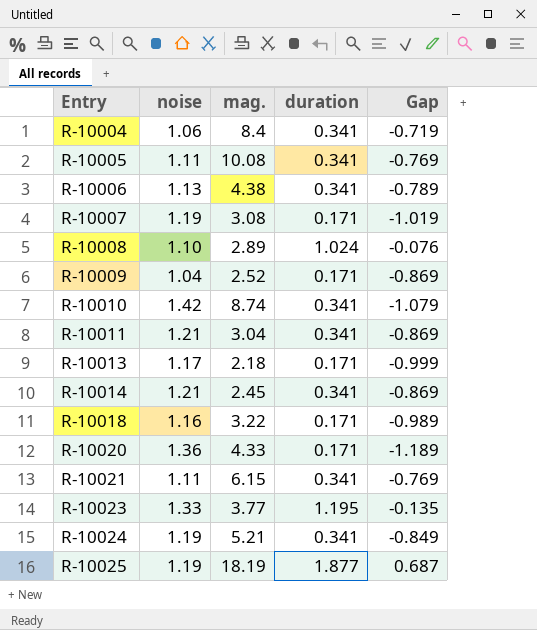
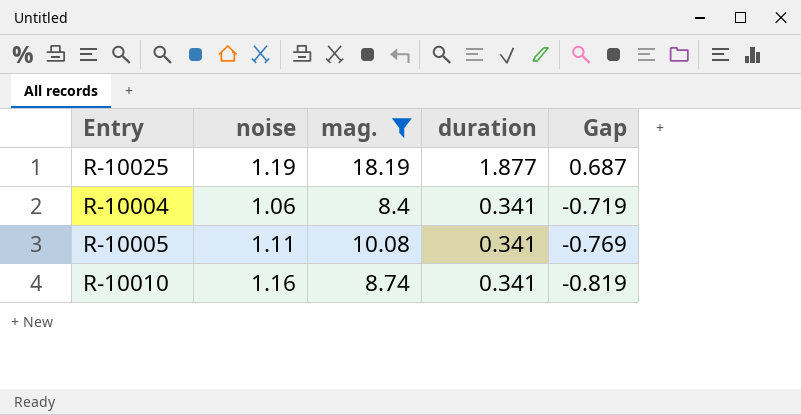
filter: none -> mag. >= 8.4
row order: Entry ascending -> duration descending
R-10010 | noise: 1.42 -> 1.16
R-10010 | Gap: -1.079 -> -0.819

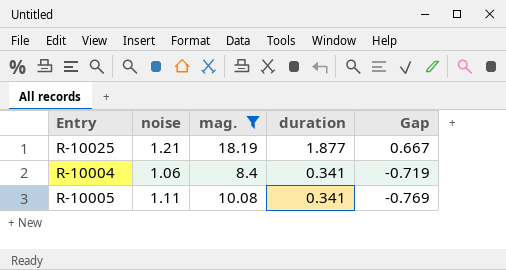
row R-10010: 1.16 | 8.74 | 0.341 | -0.819 -> none
R-10025 | noise: 1.19 -> 1.21
R-10025 | Gap: 0.687 -> 0.667

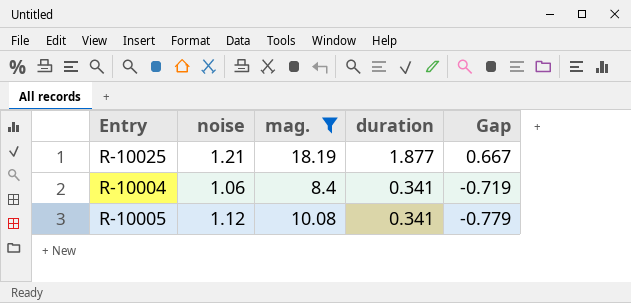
R-10005 | noise: 1.11 -> 1.12
R-10005 | Gap: -0.769 -> -0.779

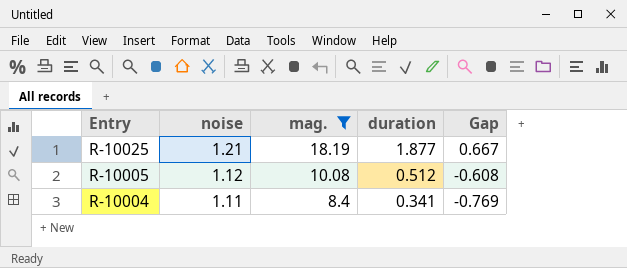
row order: duration descending -> Entry descending
R-10005 | duration: 0.341 -> 0.512
R-10005 | Gap: -0.779 -> -0.608
R-10004 | noise: 1.06 -> 1.11
R-10004 | Gap: -0.719 -> -0.769

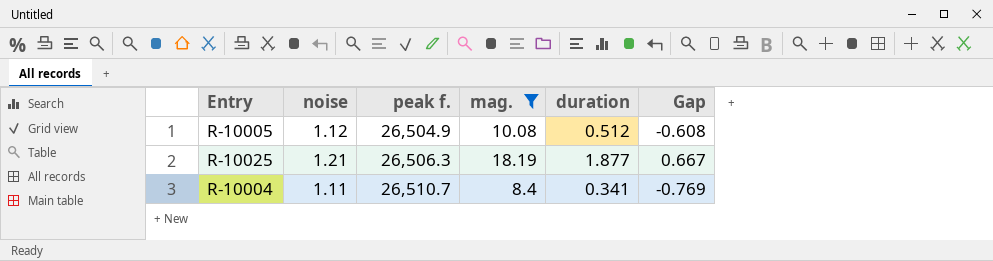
row order: Entry descending -> peak f. ascending
column peak f. | position: none -> 3

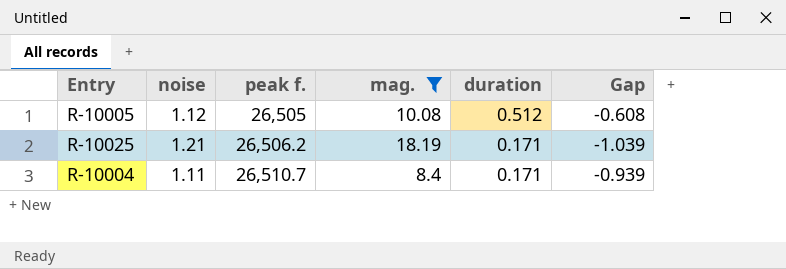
R-10005 | peak f.: 26,504.9 -> 26,505
R-10025 | peak f.: 26,506.3 -> 26,506.2
R-10025 | duration: 1.877 -> 0.171
R-10025 | Gap: 0.667 -> -1.039
R-10004 | duration: 0.341 -> 0.171
R-10004 | Gap: -0.769 -> -0.939

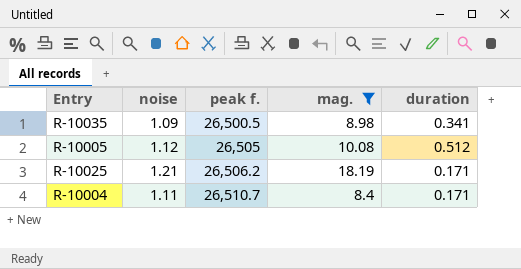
column Gap | formula: [duration] - [noise] -> none
row R-10035: none -> 1.09 | 26,500.5 | 8.98 | 0.341

